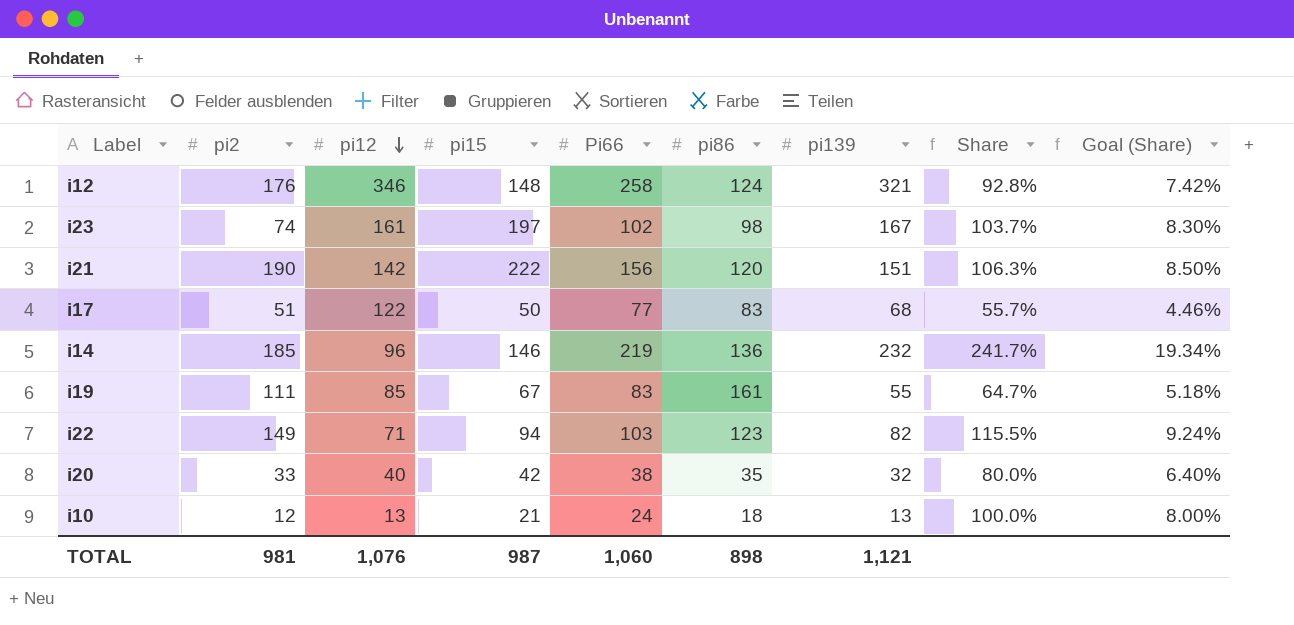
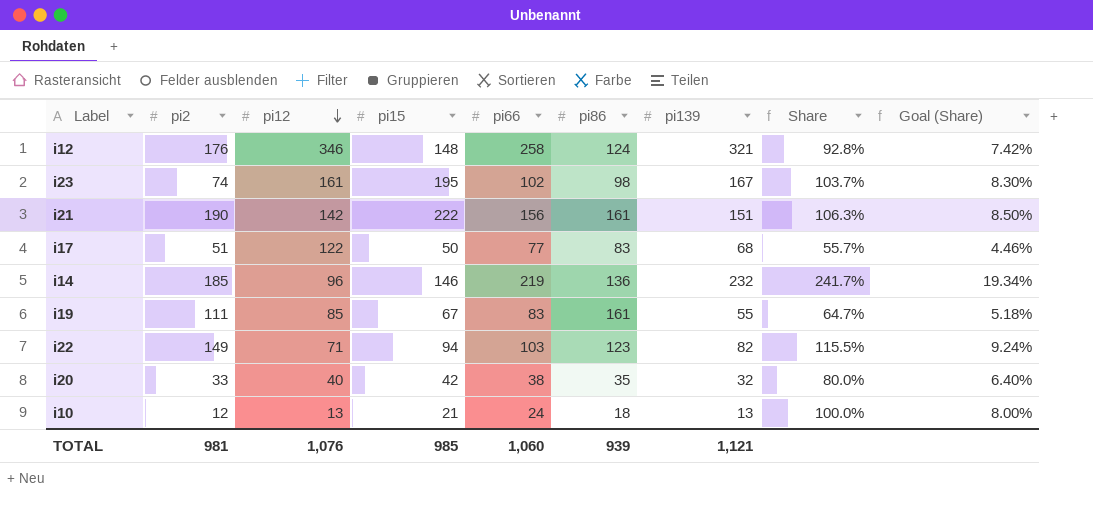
column name: Pi66 -> pi66
i23 | pi15: 197 -> 195
i21 | pi86: 120 -> 161
TOTAL | pi15: 987 -> 985
TOTAL | pi86: 898 -> 939

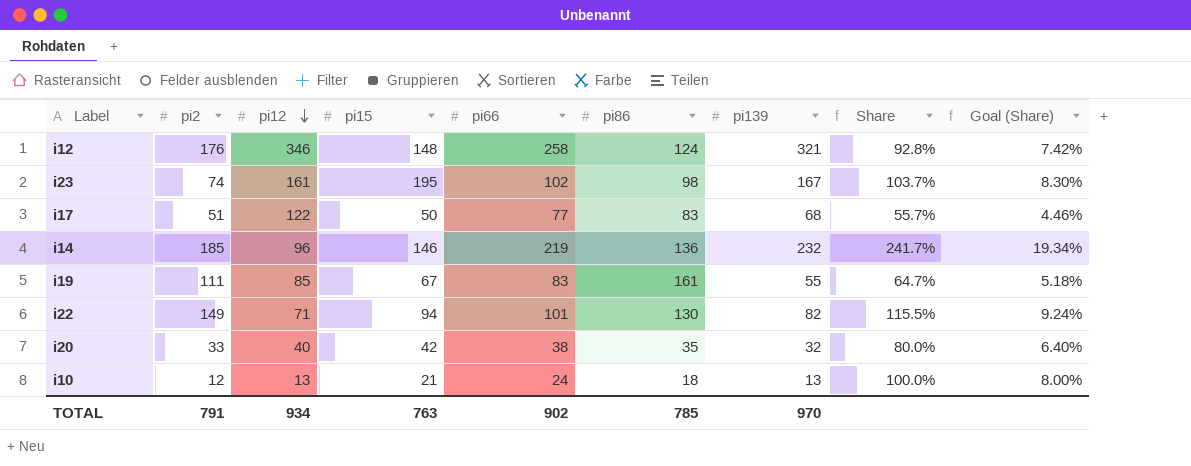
row i21: 190 | 142 | 222 | 156 | 161 | 151 | 106.3% | 8.50% -> none
i22 | pi66: 103 -> 101
i22 | pi86: 123 -> 130
TOTAL | pi2: 981 -> 791
TOTAL | pi12: 1,076 -> 934
TOTAL | pi15: 985 -> 763
TOTAL | pi66: 1,060 -> 902
TOTAL | pi86: 939 -> 785
TOTAL | pi139: 1,121 -> 970

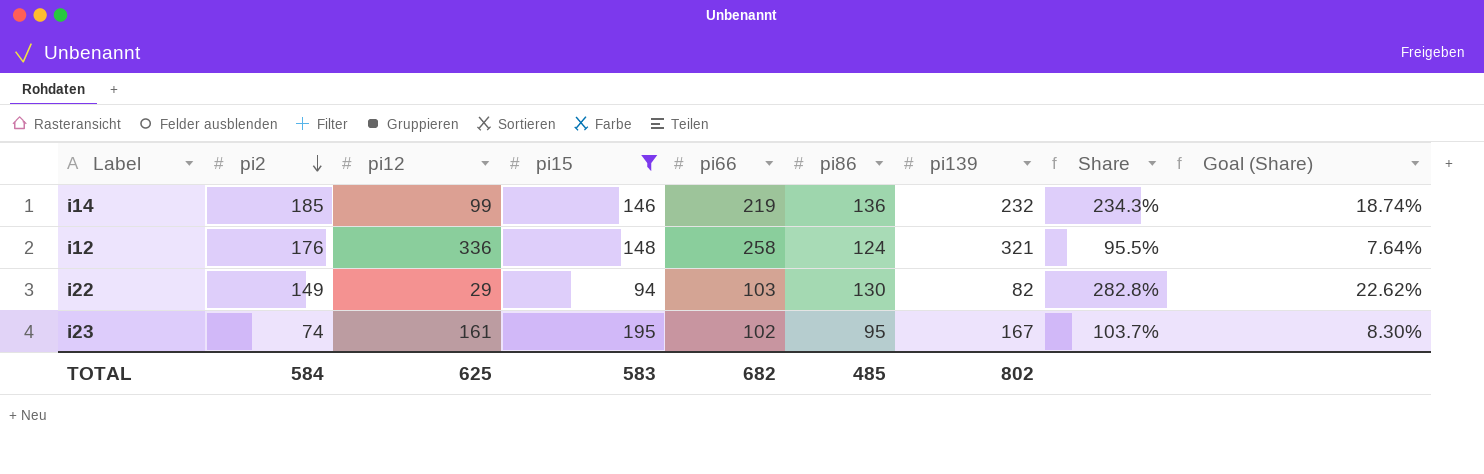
filter: none -> pi15 >= 94
row order: pi12 descending -> pi2 descending
i14 | pi12: 96 -> 99
i14 | Share: 241.7% -> 234.3%
i14 | Goal (Share): 19.34% -> 18.74%
i12 | pi12: 346 -> 336
i12 | Share: 92.8% -> 95.5%
i12 | Goal (Share): 7.42% -> 7.64%
i22 | pi12: 71 -> 29
i22 | pi66: 101 -> 103
i22 | Share: 115.5% -> 282.8%
i22 | Goal (Share): 9.24% -> 22.62%
i23 | pi86: 98 -> 95
TOTAL | pi2: 791 -> 584
TOTAL | pi12: 934 -> 625
TOTAL | pi15: 763 -> 583
TOTAL | pi66: 902 -> 682
TOTAL | pi86: 785 -> 485
TOTAL | pi139: 970 -> 802

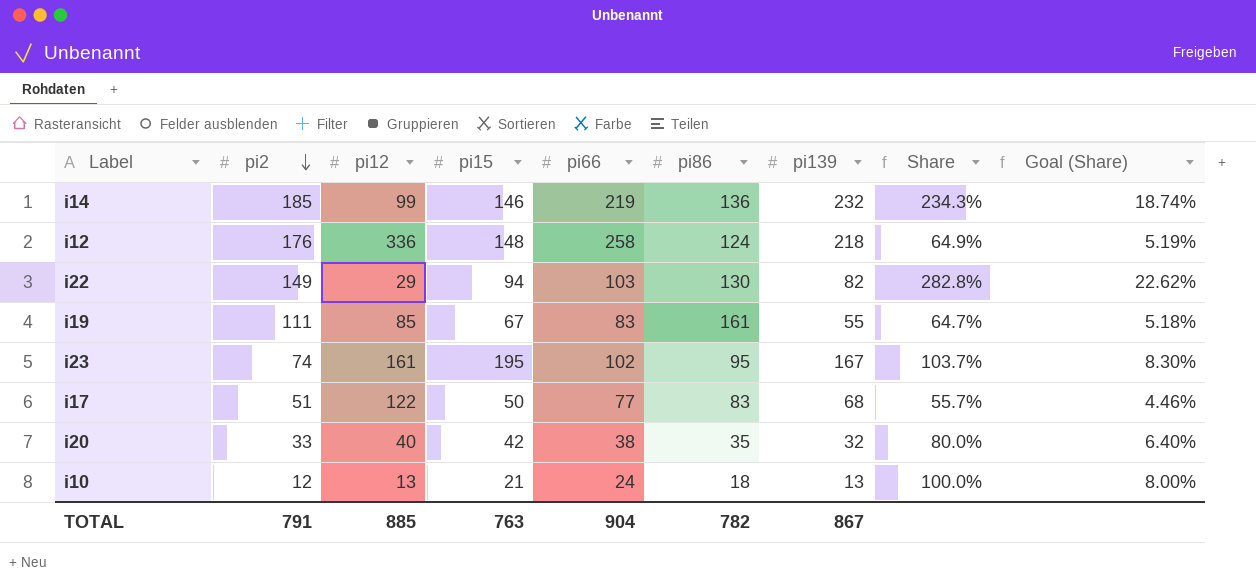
filter: pi15 >= 94 -> none
i12 | pi139: 321 -> 218
i12 | Share: 95.5% -> 64.9%
i12 | Goal (Share): 7.64% -> 5.19%
TOTAL | pi2: 584 -> 791
TOTAL | pi12: 625 -> 885
TOTAL | pi15: 583 -> 763
TOTAL | pi66: 682 -> 904
TOTAL | pi86: 485 -> 782
TOTAL | pi139: 802 -> 867

